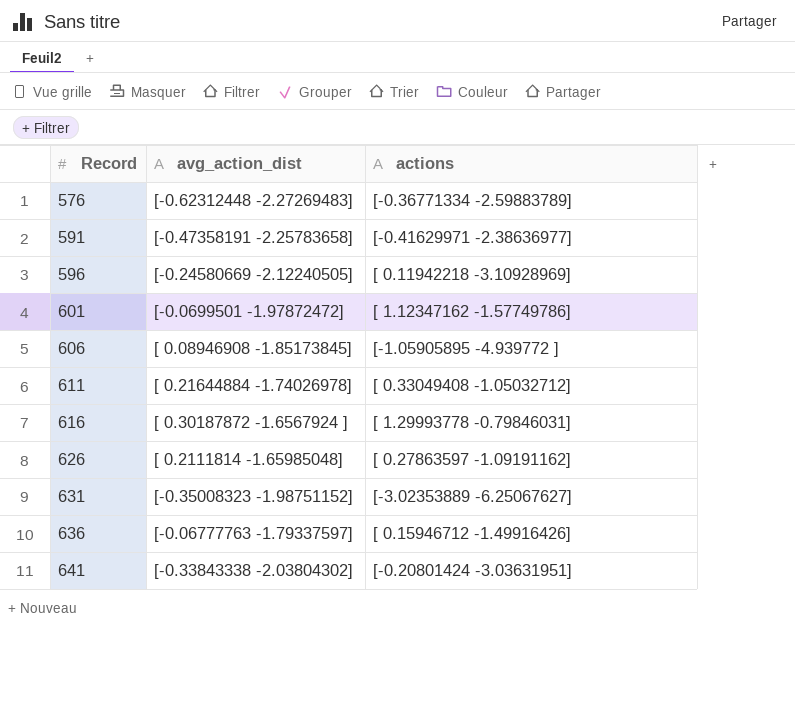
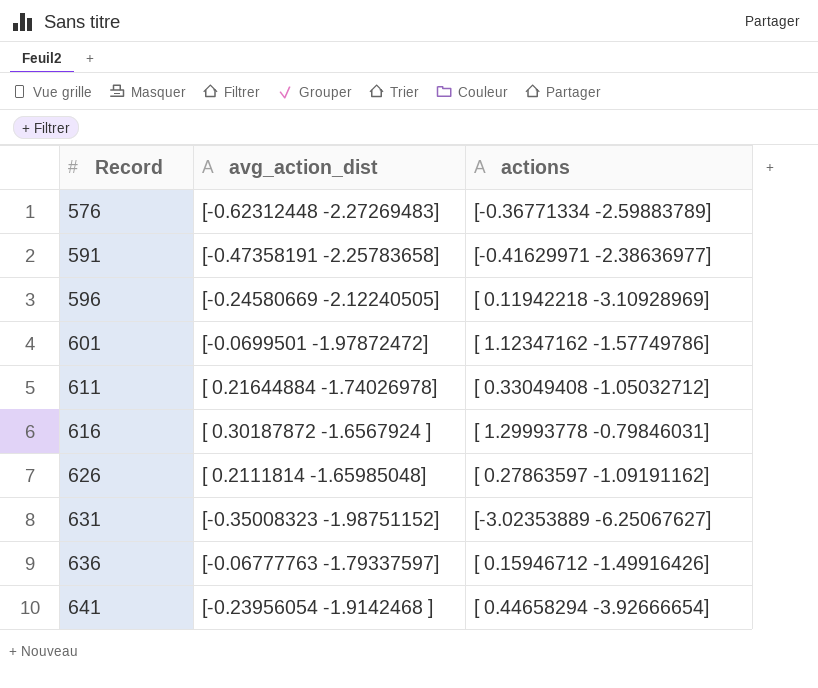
row 606: [ 0.08946908 -1.85173845] | [-1.05905895 -4.939772 ] -> none
641 | avg_action_dist: [-0.33843338 -2.03804302] -> [-0.23956054 -1.9142468 ]
641 | actions: [-0.20801424 -3.03631951] -> [ 0.44658294 -3.92666654]

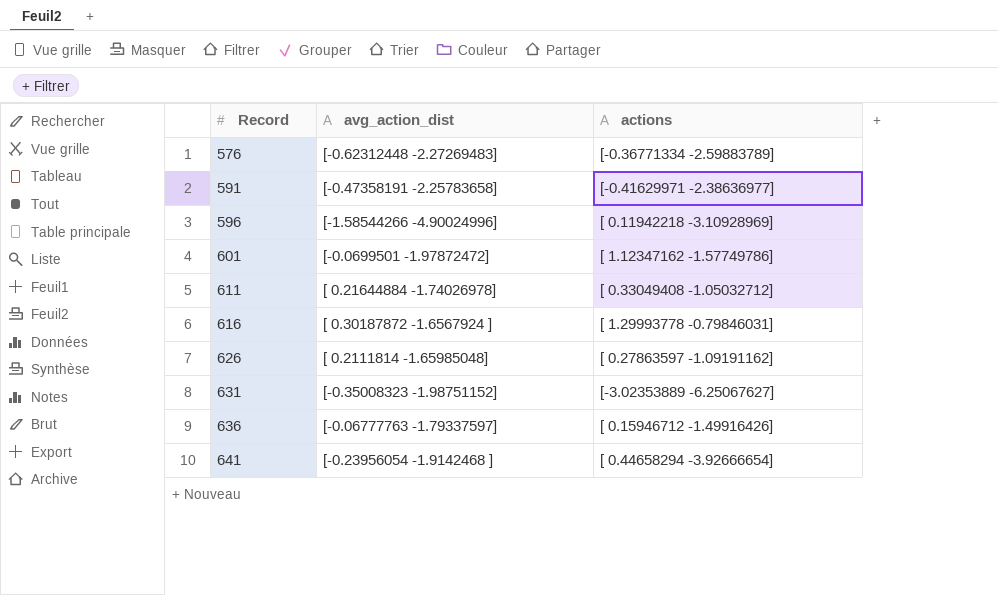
596 | avg_action_dist: [-0.24580669 -2.12240505] -> [-1.58544266 -4.90024996]

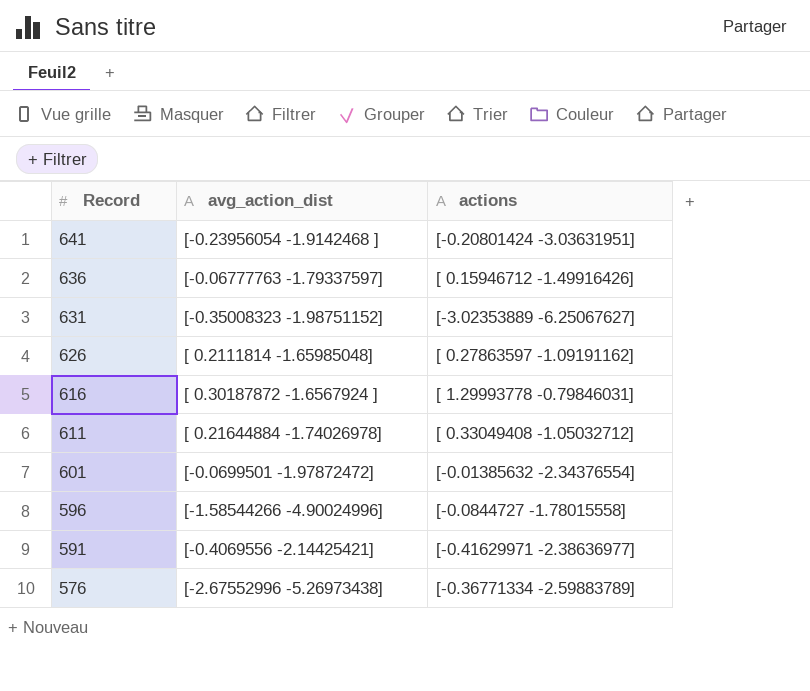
row order: Record ascending -> Record descending
641 | actions: [ 0.44658294 -3.92666654] -> [-0.20801424 -3.03631951]
601 | actions: [ 1.12347162 -1.57749786] -> [-0.01385632 -2.34376554]
596 | actions: [ 0.11942218 -3.10928969] -> [-0.0844727 -1.78015558]
591 | avg_action_dist: [-0.47358191 -2.25783658] -> [-0.4069556 -2.14425421]
576 | avg_action_dist: [-0.62312448 -2.27269483] -> [-2.67552996 -5.26973438]

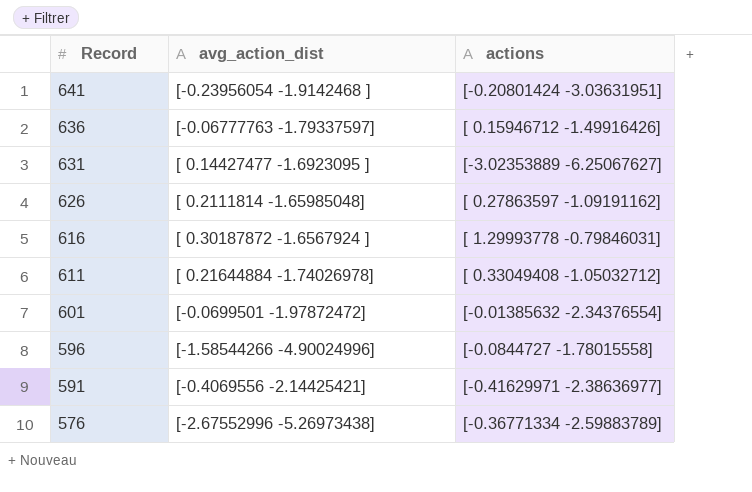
631 | avg_action_dist: [-0.35008323 -1.98751152] -> [ 0.14427477 -1.6923095 ]

